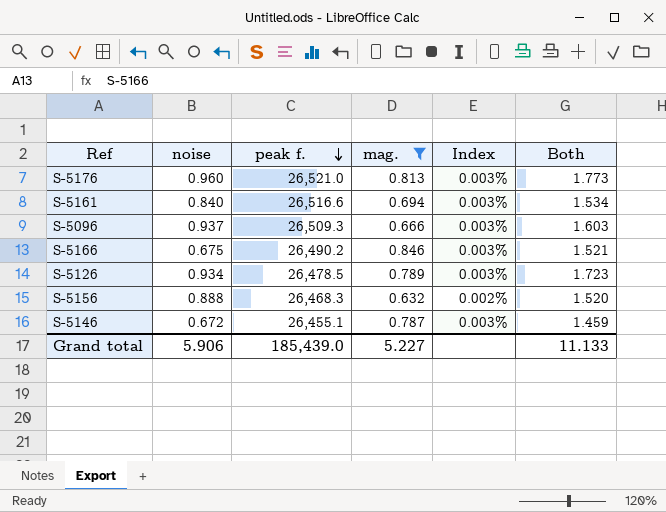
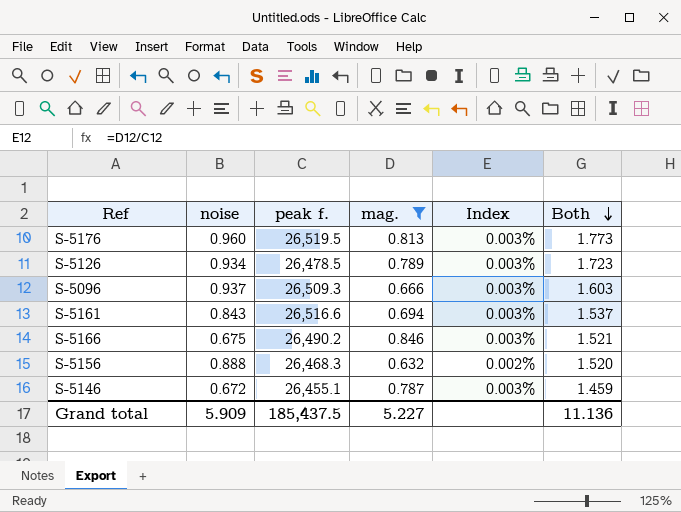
row order: peak f. descending -> Both descending
S-5176 | peak f.: 26,521.0 -> 26,519.5
S-5161 | noise: 0.840 -> 0.843
S-5161 | Both: 1.534 -> 1.537
Grand total | noise: 5.906 -> 5.909
Grand total | peak f.: 185,439.0 -> 185,437.5
Grand total | Both: 11.133 -> 11.136

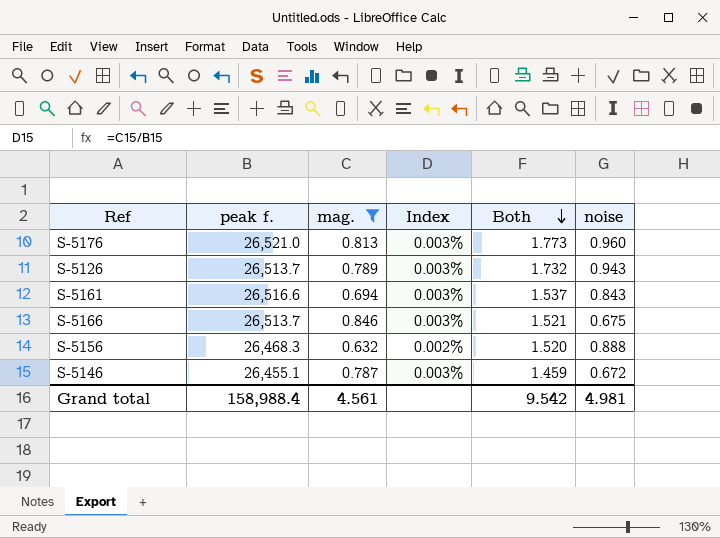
column noise | position: 2 -> 6
row S-5096: 0.937 | 26,509.3 | 0.666 | 0.003% | 1.603 -> none
S-5176 | peak f.: 26,519.5 -> 26,521.0
S-5126 | peak f.: 26,478.5 -> 26,513.7
S-5126 | Both: 1.723 -> 1.732
S-5126 | noise: 0.934 -> 0.943
S-5166 | peak f.: 26,490.2 -> 26,513.7
Grand total | peak f.: 185,437.5 -> 158,988.4
Grand total | mag.: 5.227 -> 4.561
Grand total | Both: 11.136 -> 9.542
Grand total | noise: 5.909 -> 4.981

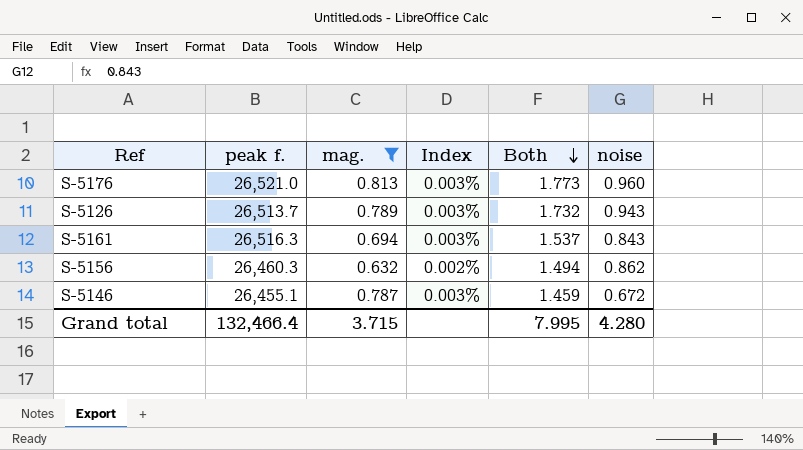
row S-5166: 26,513.7 | 0.846 | 0.003% | 1.521 | 0.675 -> none
S-5161 | peak f.: 26,516.6 -> 26,516.3
S-5156 | peak f.: 26,468.3 -> 26,460.3
S-5156 | Both: 1.520 -> 1.494
S-5156 | noise: 0.888 -> 0.862
Grand total | peak f.: 158,988.4 -> 132,466.4
Grand total | mag.: 4.561 -> 3.715
Grand total | Both: 9.542 -> 7.995
Grand total | noise: 4.981 -> 4.280

